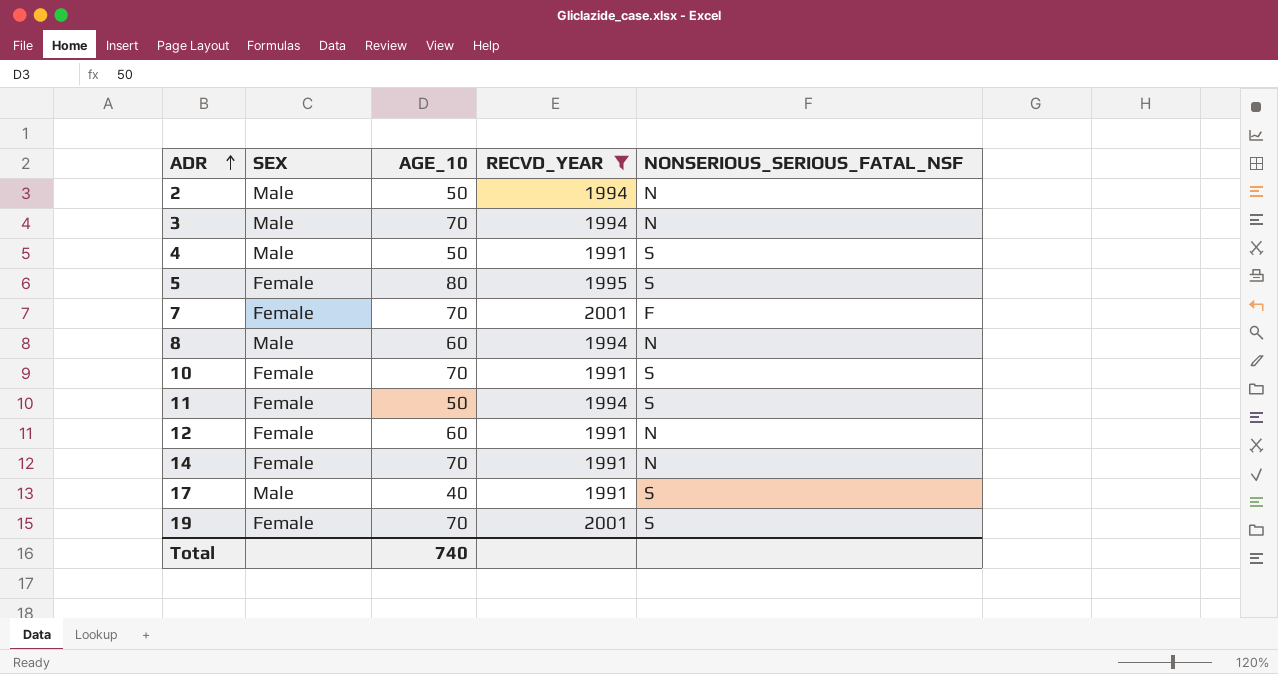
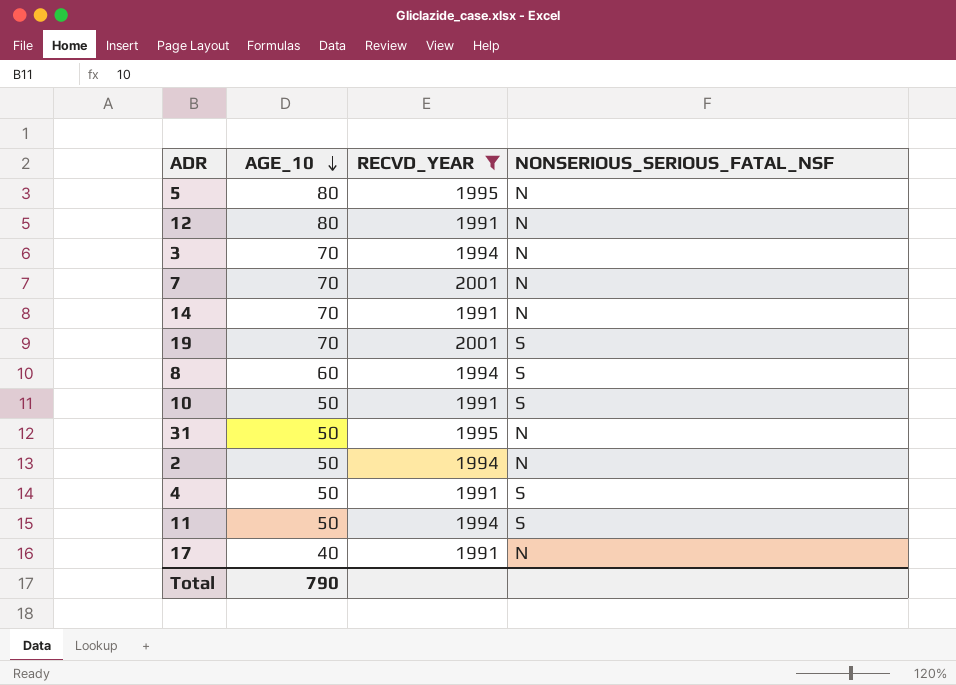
row order: ADR ascending -> AGE_10 descending
column SEX | position: 2 -> none
5 | NONSERIOUS_SERIOUS_FATAL_NSF: S -> N
12 | AGE_10: 60 -> 80
7 | NONSERIOUS_SERIOUS_FATAL_NSF: F -> N
8 | NONSERIOUS_SERIOUS_FATAL_NSF: N -> S
10 | AGE_10: 70 -> 50
row 31: none -> 50 | 1995 | N
17 | NONSERIOUS_SERIOUS_FATAL_NSF: S -> N
Total | AGE_10: 740 -> 790

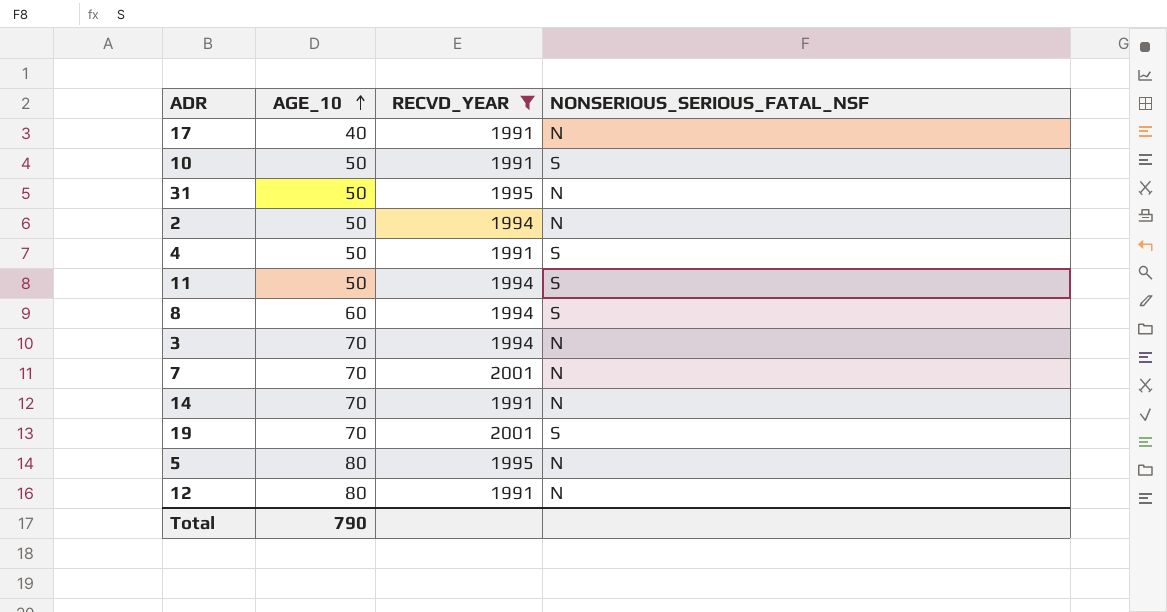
row order: AGE_10 descending -> AGE_10 ascending

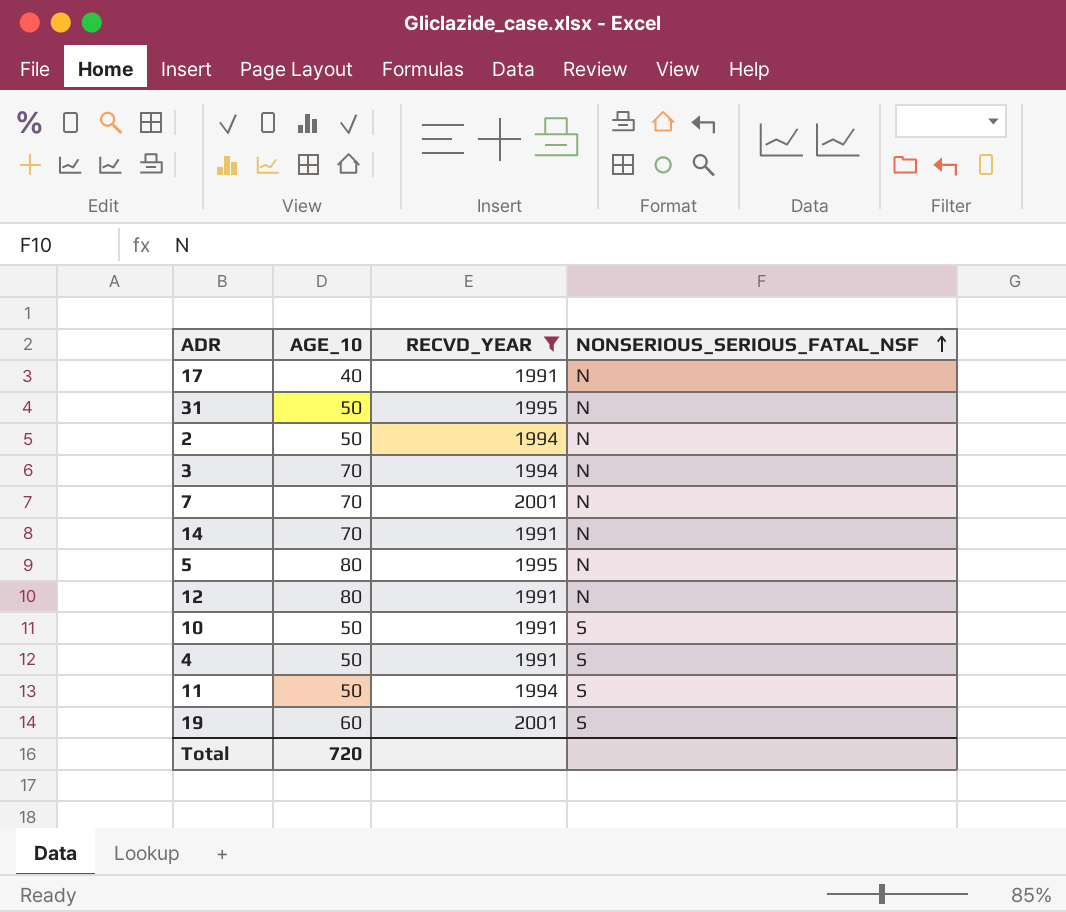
row order: AGE_10 ascending -> NONSERIOUS_SERIOUS_FATAL_NSF ascending
row 8: 60 | 1994 | S -> none
19 | AGE_10: 70 -> 60
Total | AGE_10: 790 -> 720

